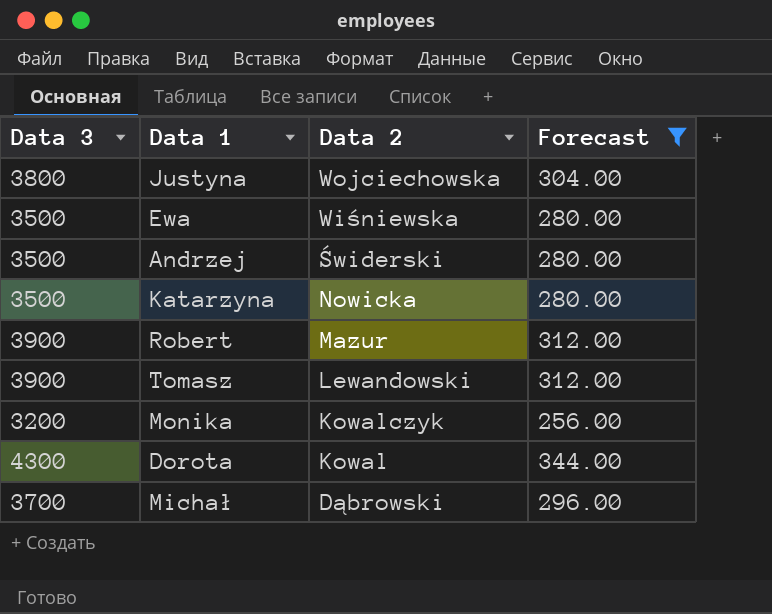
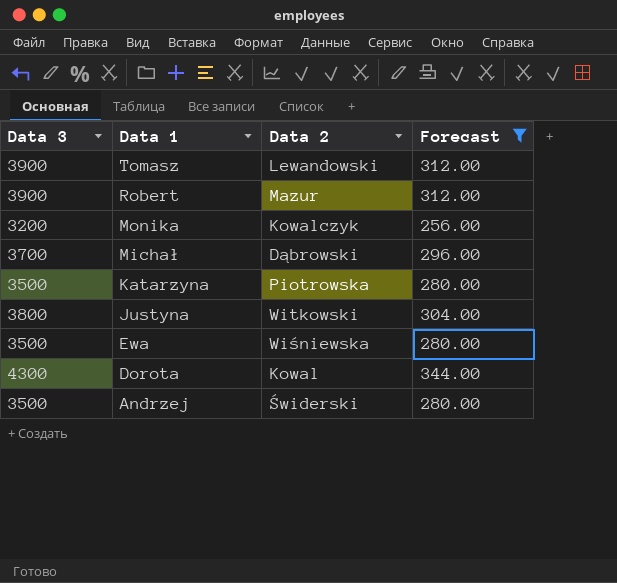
row order: Data 2 descending -> Data 1 descending
Katarzyna | Data 2: Nowicka -> Piotrowska
Justyna | Data 2: Wojciechowska -> Witkowski

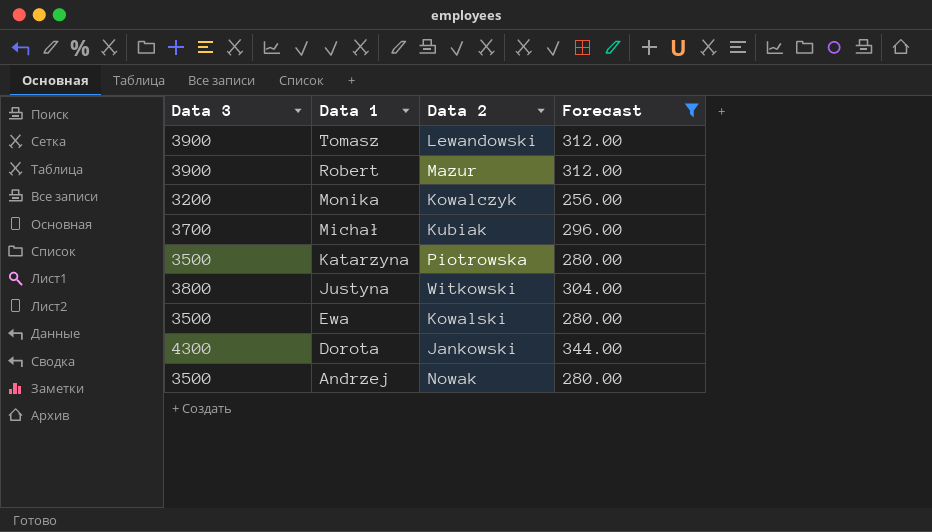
Michał | Data 2: Dąbrowski -> Kubiak
Ewa | Data 2: Wiśniewska -> Kowalski
Dorota | Data 2: Kowal -> Jankowski
Andrzej | Data 2: Świderski -> Nowak

